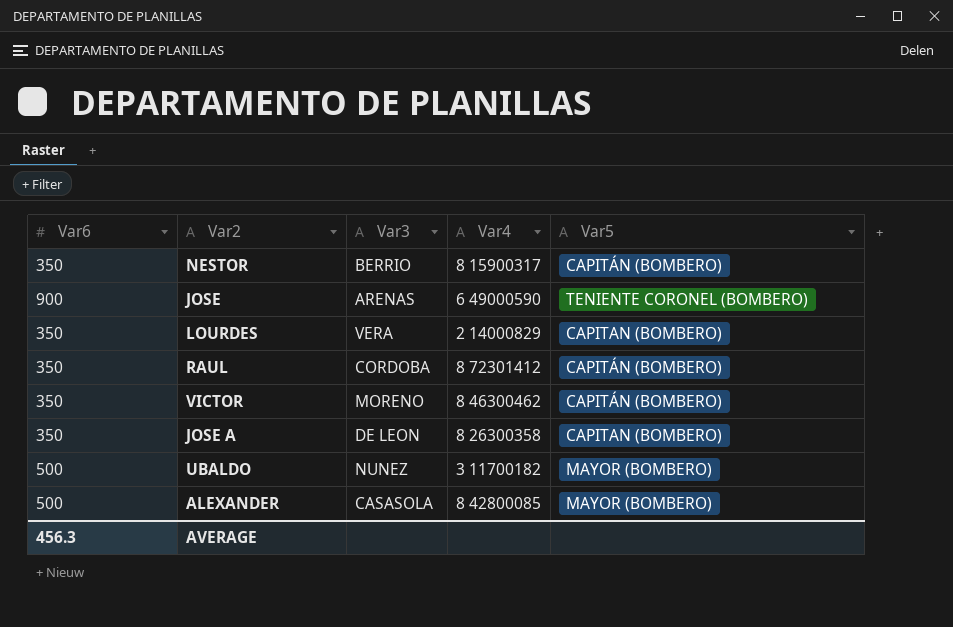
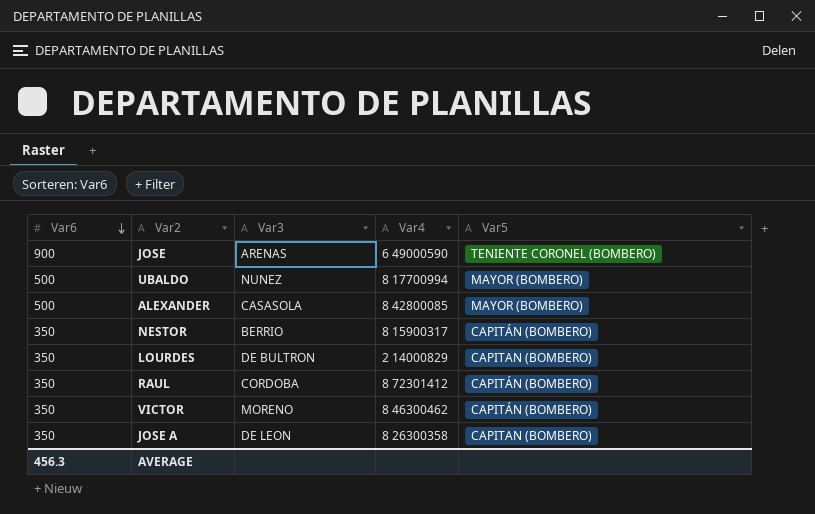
row order: none -> Var6 descending
UBALDO | Var4: 3 11700182 -> 8 17700994
LOURDES | Var3: VERA -> DE BULTRON

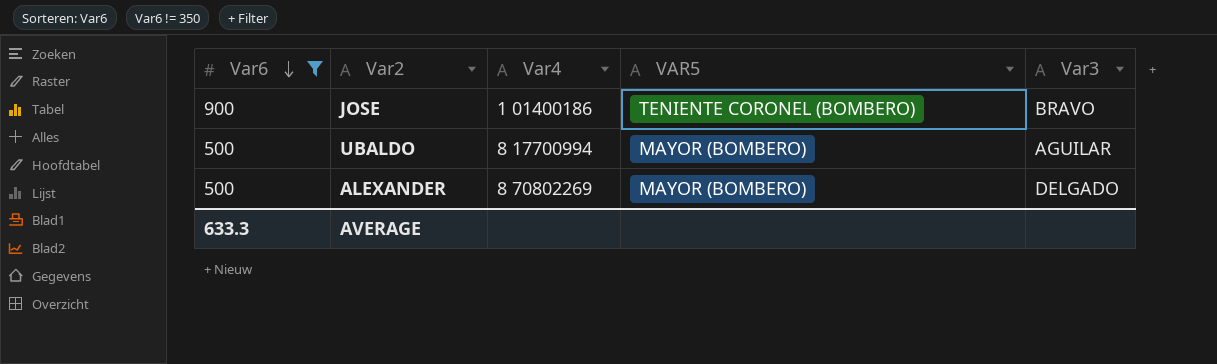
filter: none -> Var6 != 350
column name: Var5 -> VAR5
column Var3 | position: 3 -> 5
JOSE | Var4: 6 49000590 -> 1 01400186
JOSE | Var3: ARENAS -> BRAVO
UBALDO | Var3: NUNEZ -> AGUILAR
ALEXANDER | Var4: 8 42800085 -> 8 70802269
ALEXANDER | Var3: CASASOLA -> DELGADO
AVERAGE | Var6: 456.3 -> 633.3

